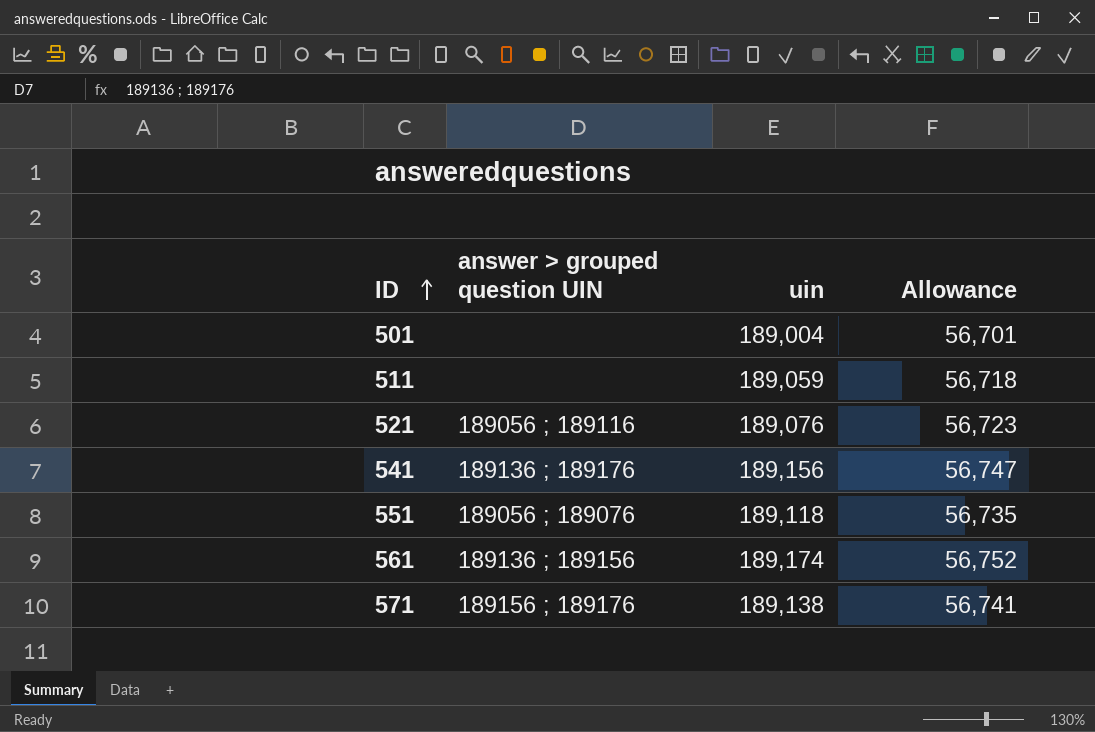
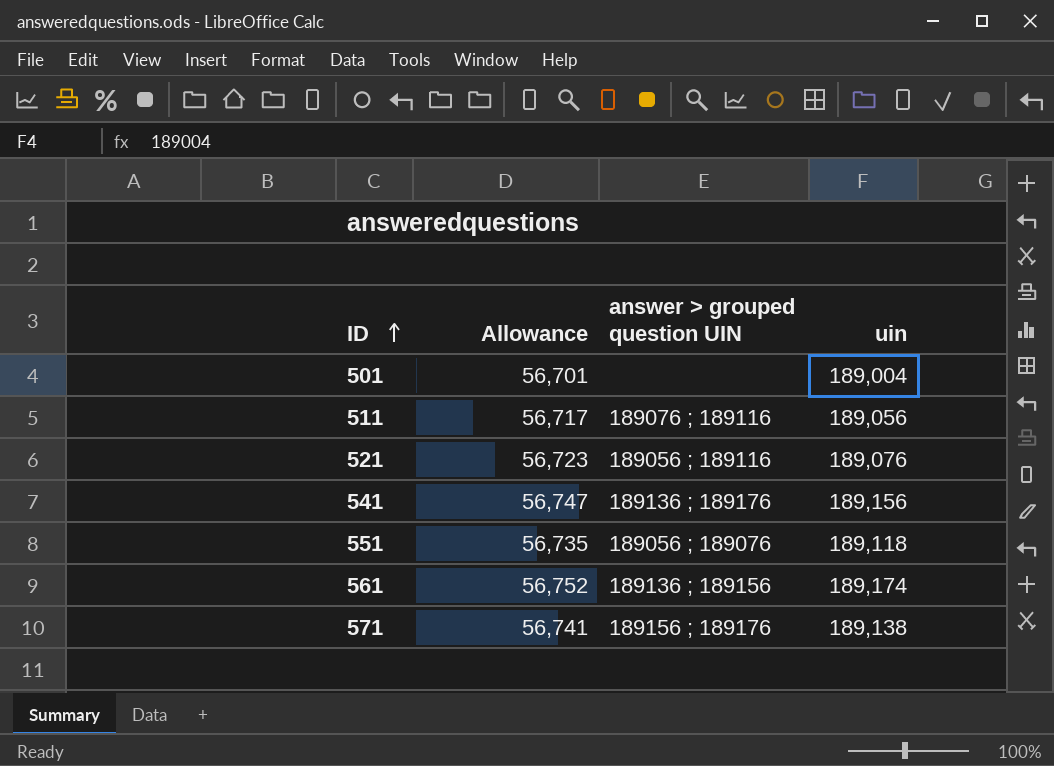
column Allowance | position: 4 -> 2
511 | Allowance: 56,718 -> 56,717
511 | answer > grouped question UIN: none -> 189076 ; 189116
511 | uin: 189,059 -> 189,056

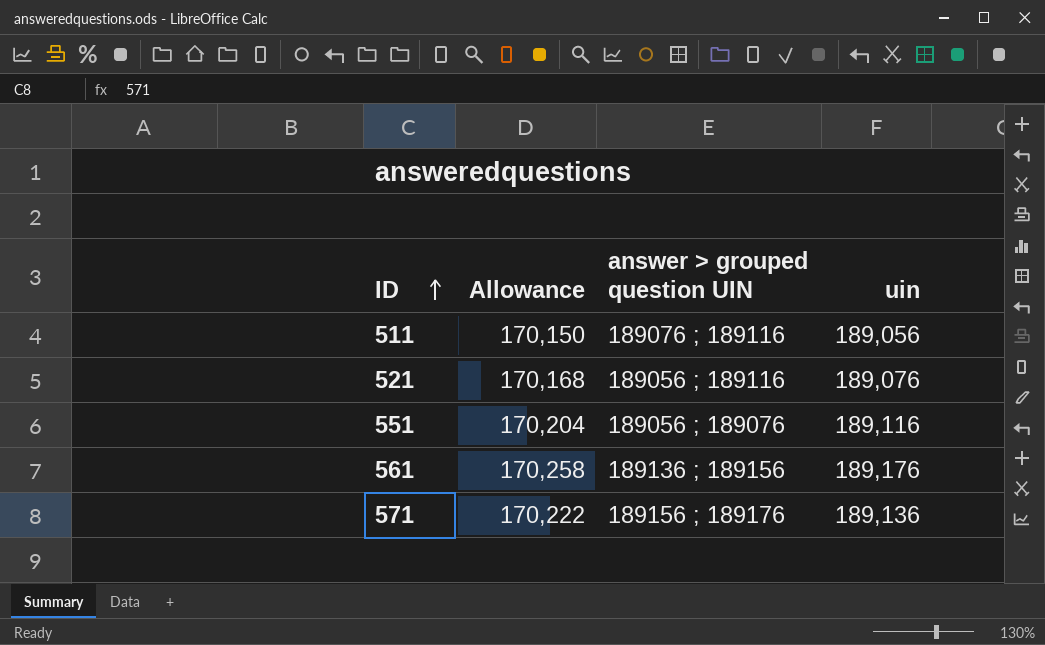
column Allowance | formula: [uin] * 0.3 -> [uin] * 0.9
row 501: 56,701 | none | 189,004 -> none
row 541: 56,747 | 189136 ; 189176 | 189,156 -> none
551 | uin: 189,118 -> 189,116
561 | uin: 189,174 -> 189,176
571 | uin: 189,138 -> 189,136

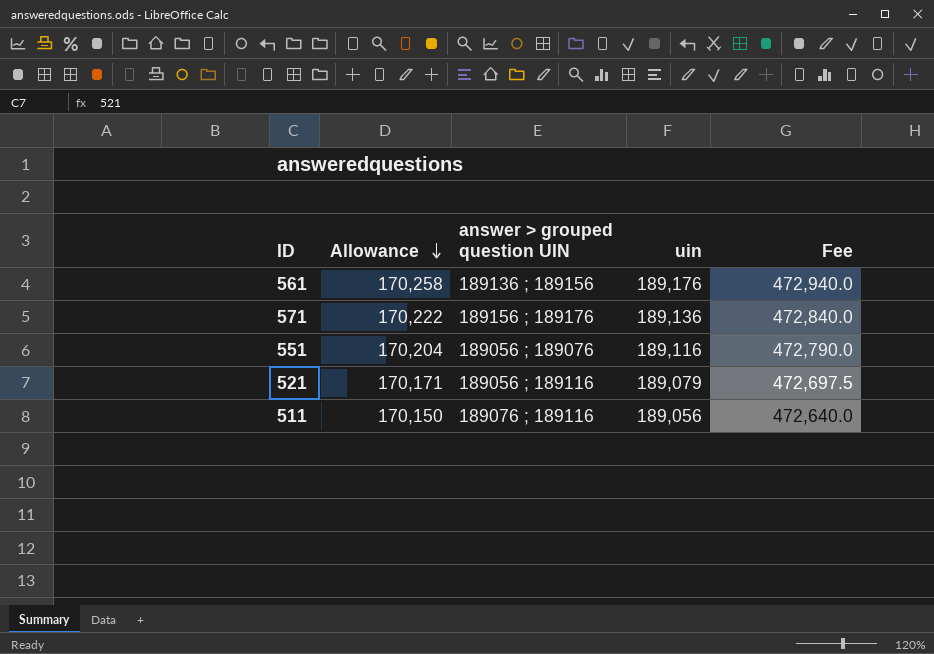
row order: ID ascending -> Allowance descending
column Fee | formula: none -> [uin] * 2.5
521 | Allowance: 170,168 -> 170,171
521 | uin: 189,076 -> 189,079

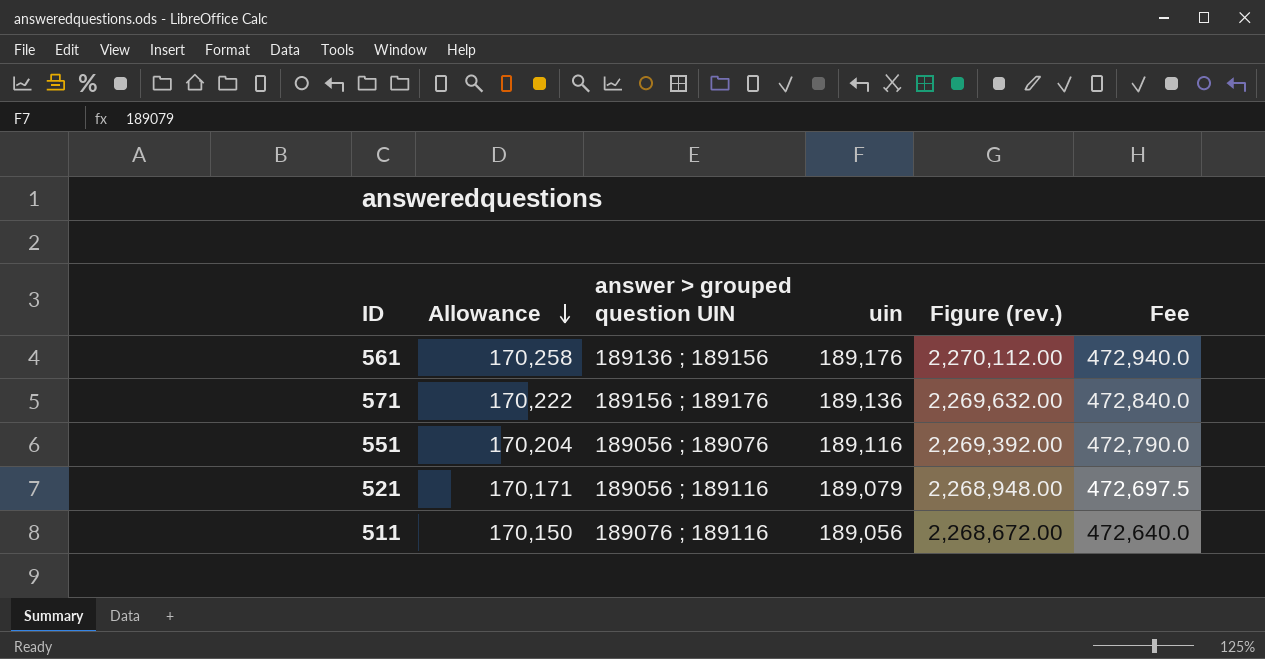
column Figure (rev.) | formula: none -> [uin] * 12

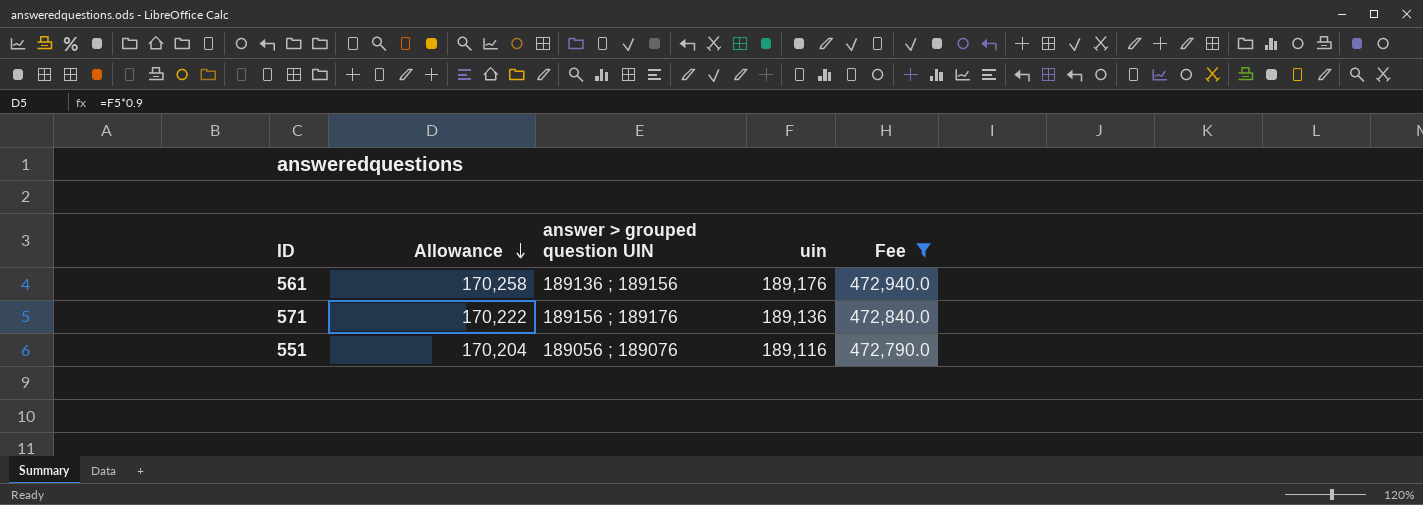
filter: none -> Fee >= 472,790.0
column Figure (rev.) | formula: [uin] * 12 -> none

